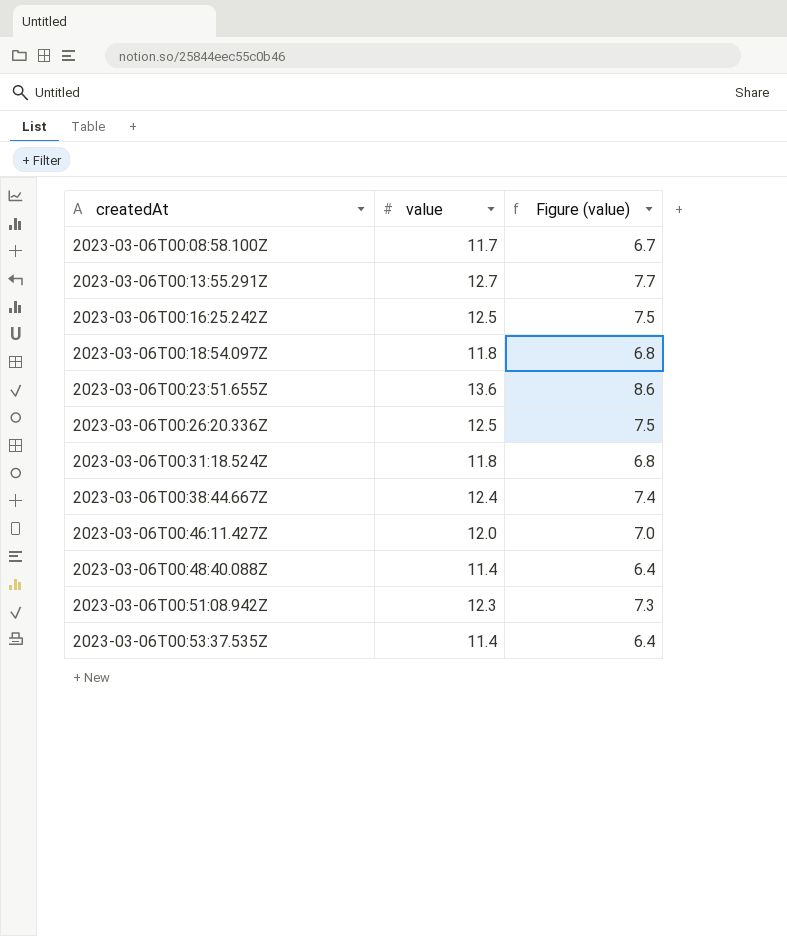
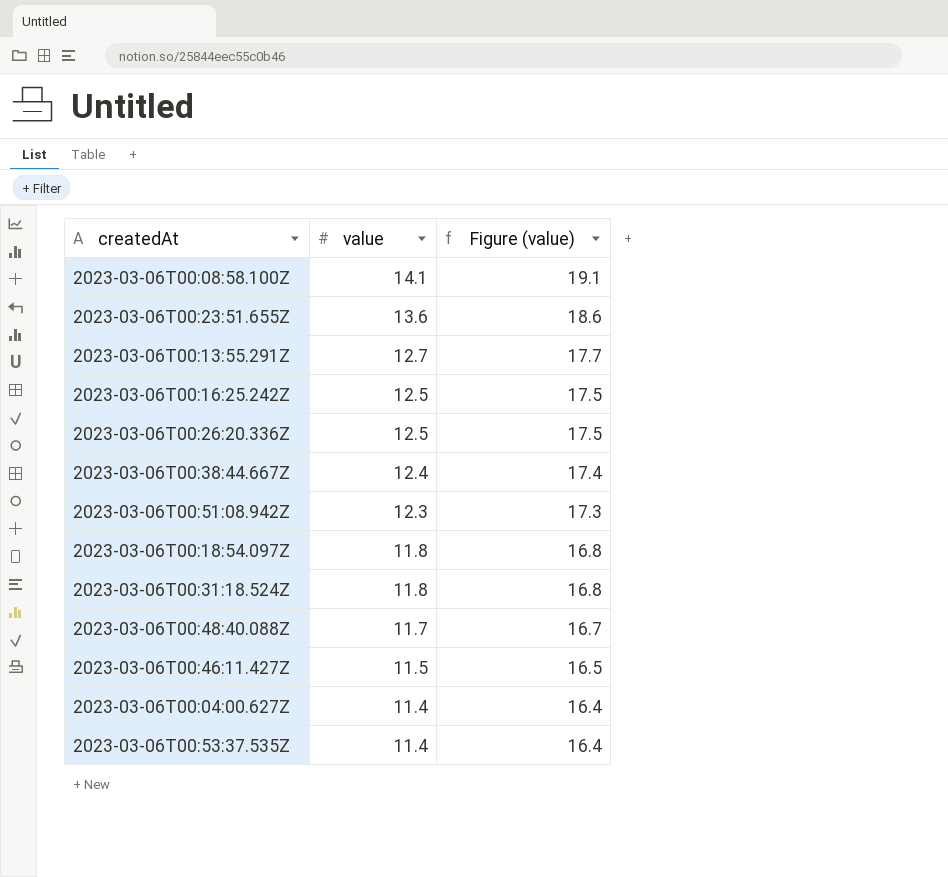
row order: createdAt ascending -> value descending
column Figure (value) | formula: [value] - 5 -> [value] + 5
2023-03-06T00:08:58.100Z | value: 11.7 -> 14.1
2023-03-06T00:48:40.088Z | value: 11.4 -> 11.7
2023-03-06T00:46:11.427Z | value: 12.0 -> 11.5
row 2023-03-06T00:04:00.627Z: none -> 11.4 | 16.4

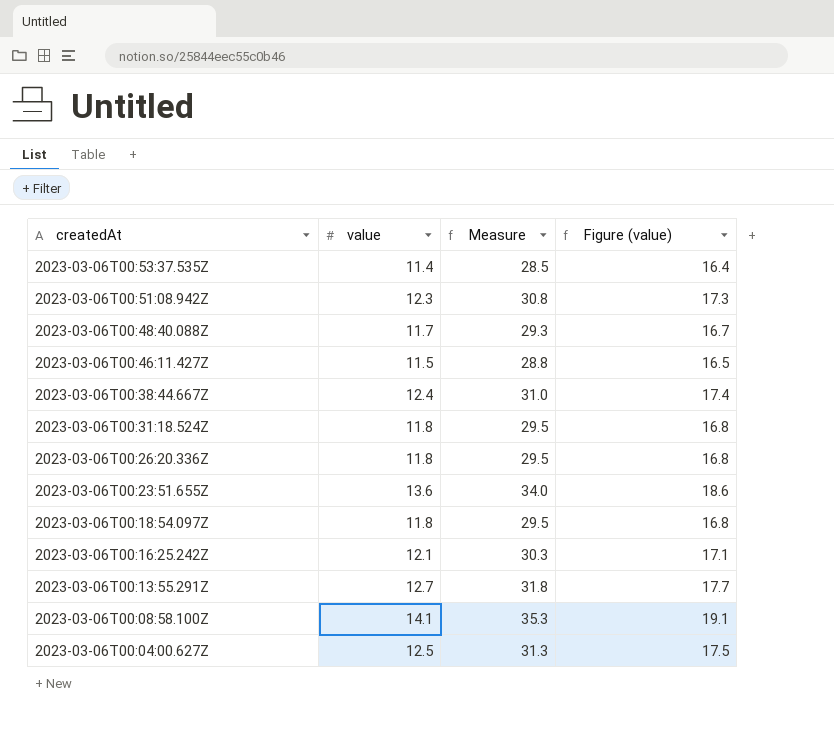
row order: value descending -> createdAt descending
column Measure | formula: none -> [value] * 2.5
2023-03-06T00:26:20.336Z | value: 12.5 -> 11.8
2023-03-06T00:26:20.336Z | Figure (value): 17.5 -> 16.8
2023-03-06T00:16:25.242Z | value: 12.5 -> 12.1
2023-03-06T00:16:25.242Z | Figure (value): 17.5 -> 17.1
2023-03-06T00:04:00.627Z | value: 11.4 -> 12.5
2023-03-06T00:04:00.627Z | Figure (value): 16.4 -> 17.5

